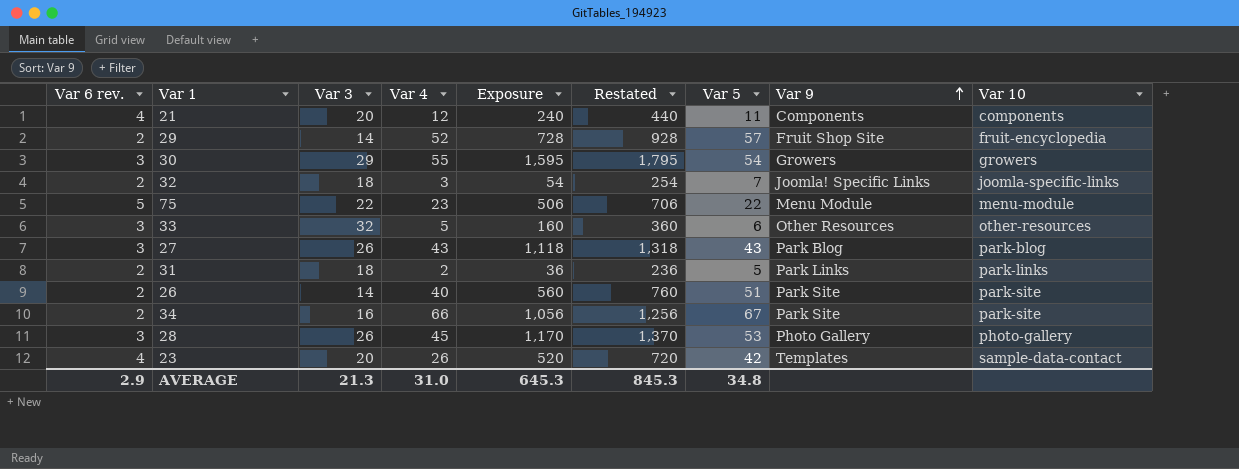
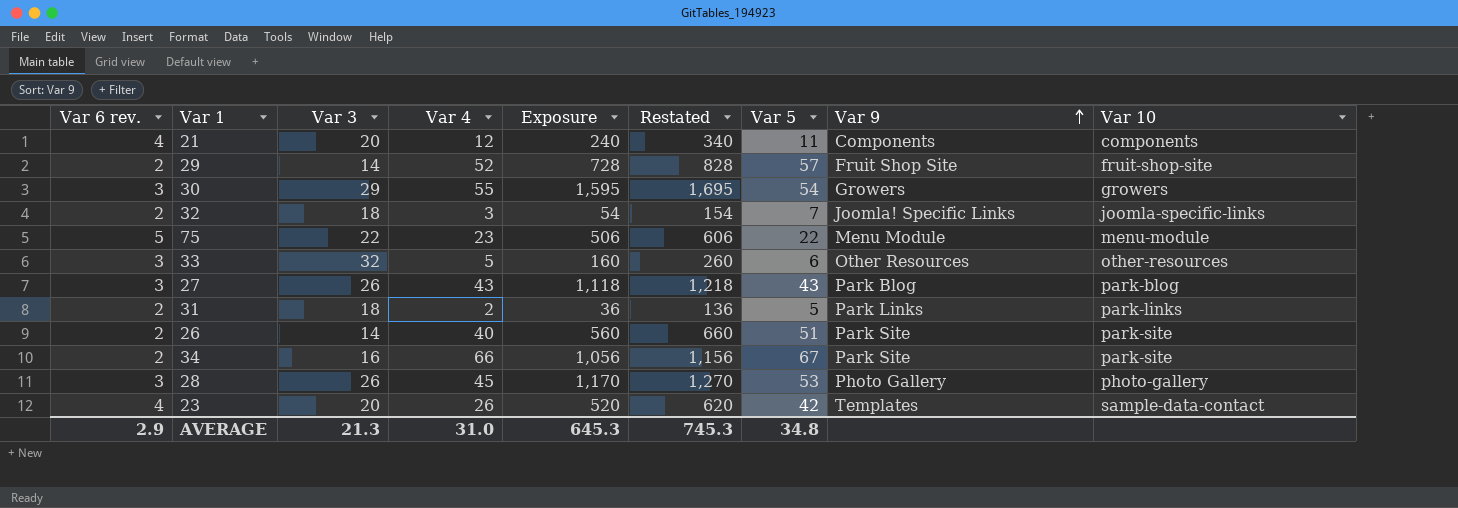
column Restated | formula: [Exposure] + 200 -> [Exposure] + 100
29 | Var 10: fruit-encyclopedia -> fruit-shop-site
AVERAGE | Restated: 845.3 -> 745.3

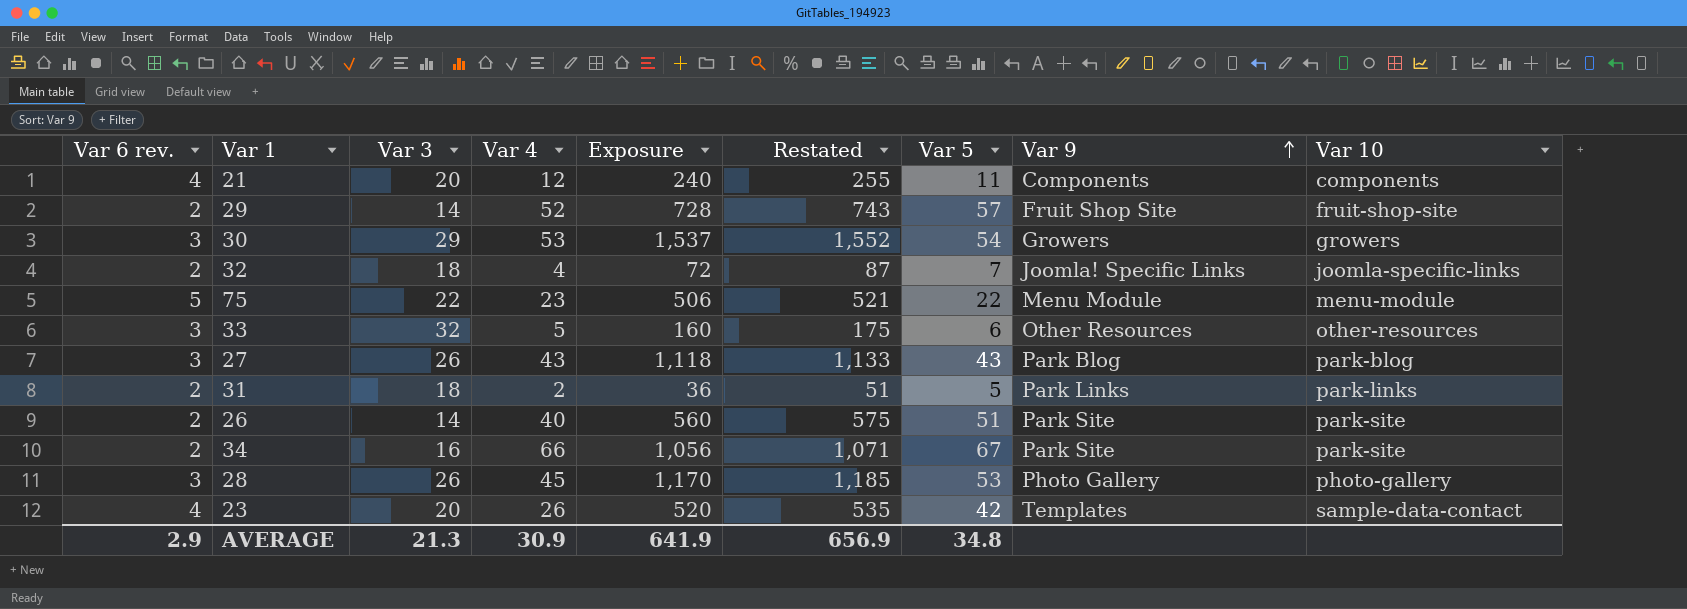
column Restated | formula: [Exposure] + 100 -> [Exposure] + 15
30 | Var 4: 55 -> 53
30 | Exposure: 1,595 -> 1,537
32 | Var 4: 3 -> 4
32 | Exposure: 54 -> 72
AVERAGE | Var 4: 31.0 -> 30.9
AVERAGE | Exposure: 645.3 -> 641.9
AVERAGE | Restated: 745.3 -> 656.9

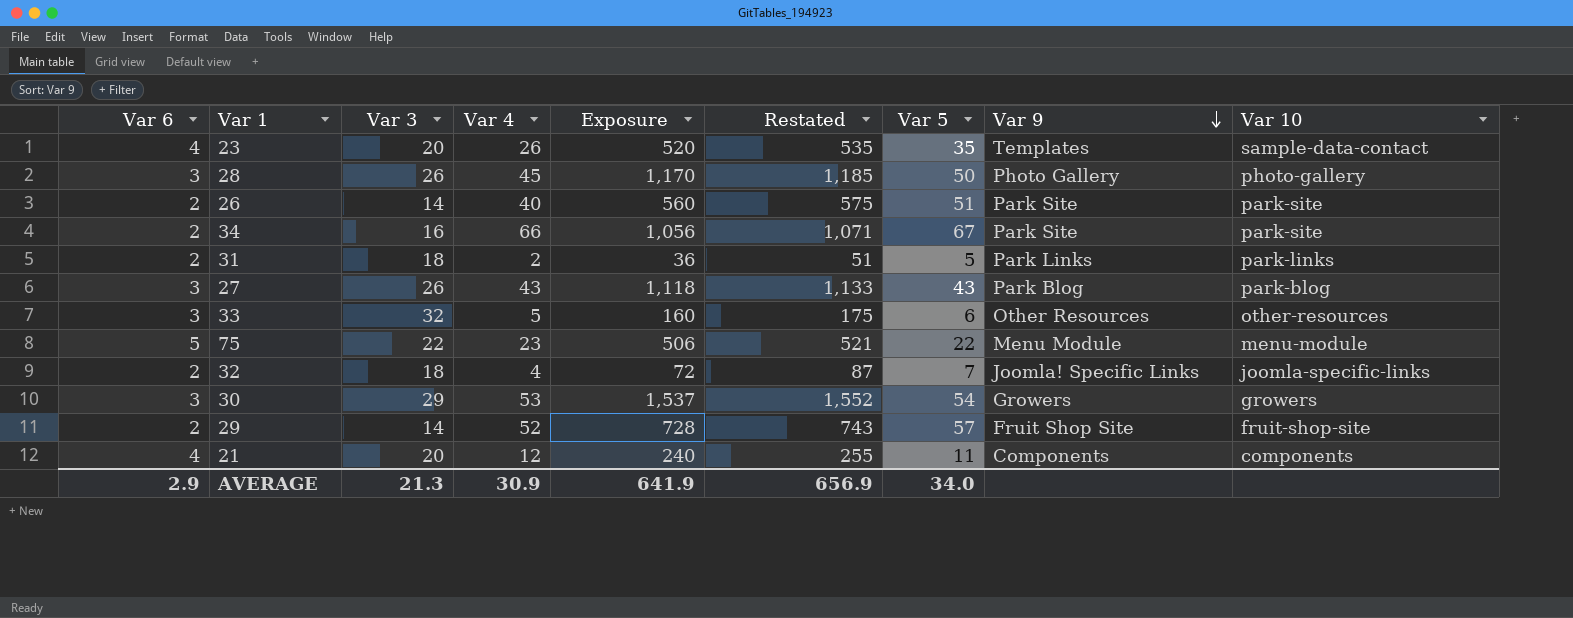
row order: Var 9 ascending -> Var 9 descending
column name: Var 6 rev. -> Var 6
23 | Var 5: 42 -> 35
28 | Var 5: 53 -> 50
AVERAGE | Var 5: 34.8 -> 34.0

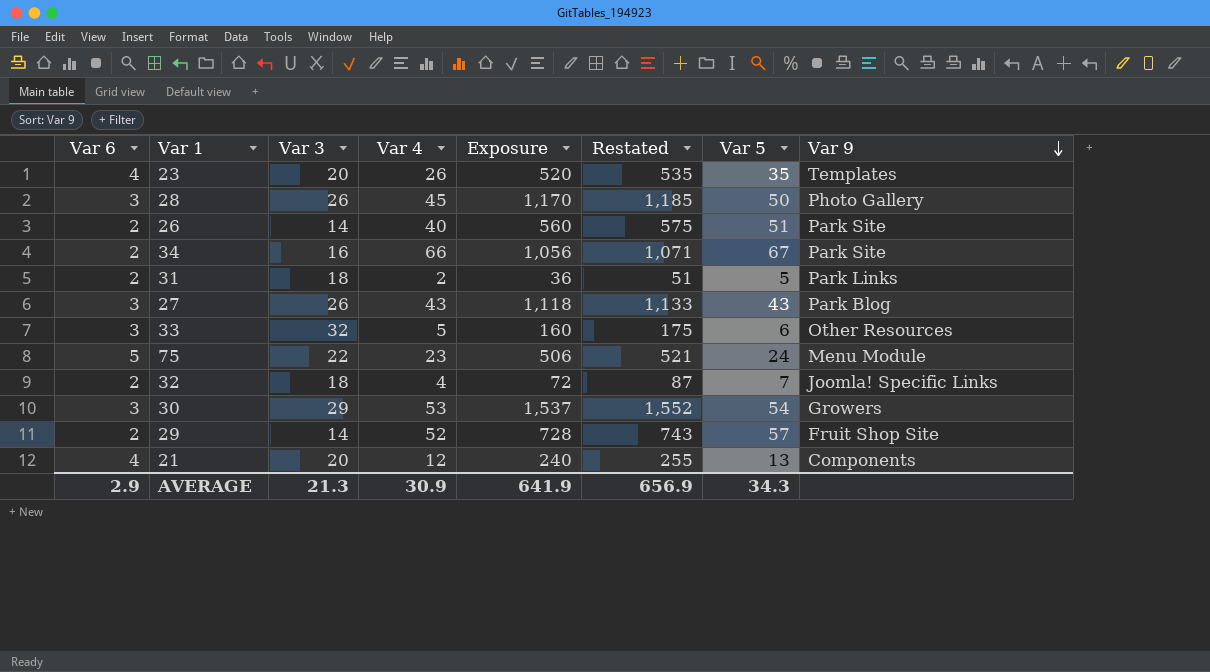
column Var 10 | position: 9 -> none
75 | Var 5: 22 -> 24
21 | Var 5: 11 -> 13
AVERAGE | Var 5: 34.0 -> 34.3

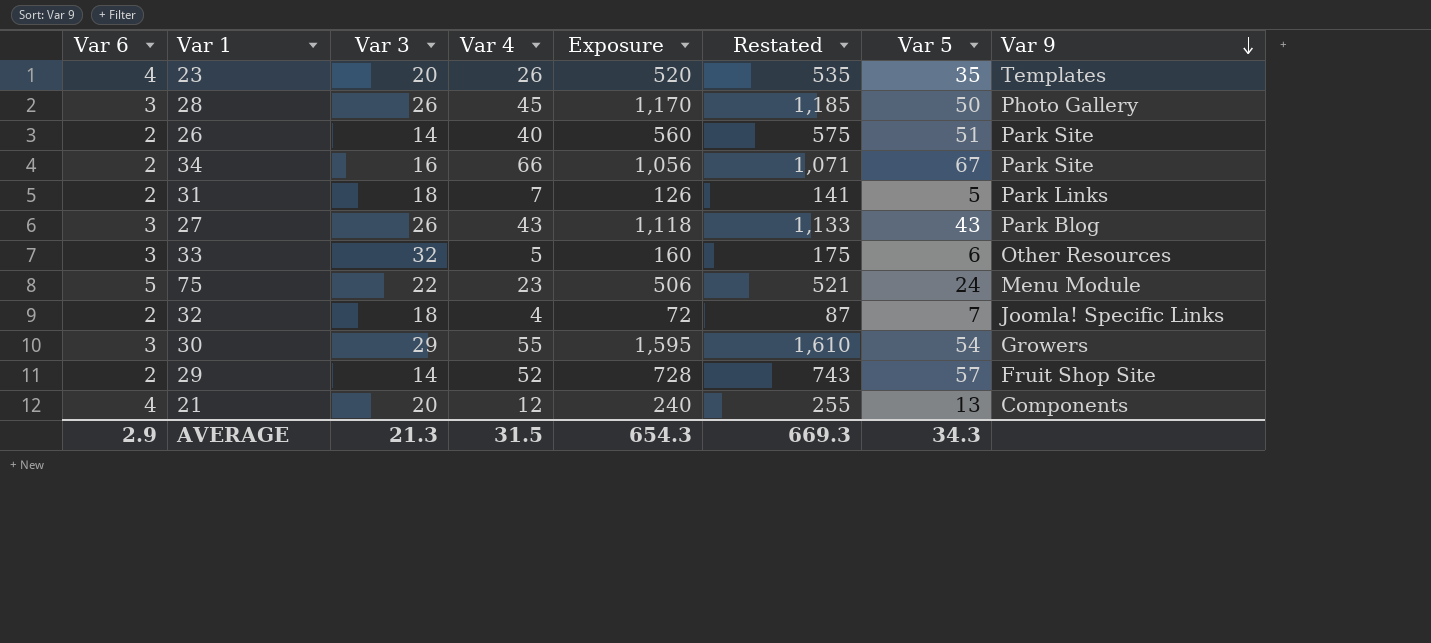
31 | Var 4: 2 -> 7
31 | Exposure: 36 -> 126
31 | Restated: 51 -> 141
30 | Var 4: 53 -> 55
30 | Exposure: 1,537 -> 1,595
30 | Restated: 1,552 -> 1,610
AVERAGE | Var 4: 30.9 -> 31.5
AVERAGE | Exposure: 641.9 -> 654.3
AVERAGE | Restated: 656.9 -> 669.3

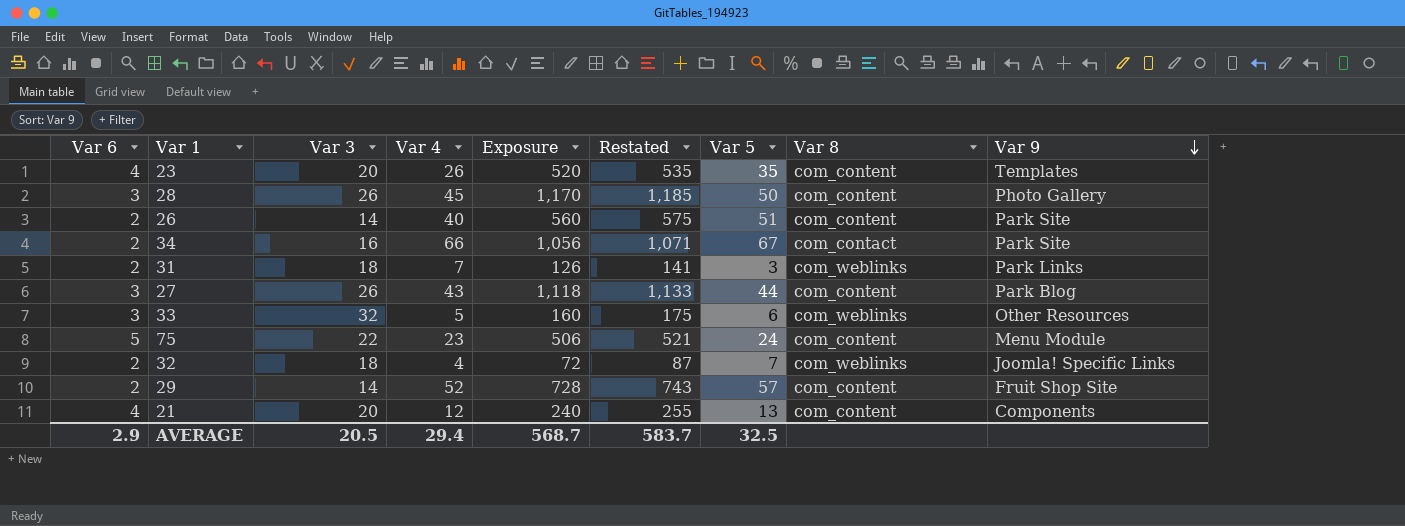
column Var 8 | position: none -> 8
row 30: 3 | 29 | 55 | 1,595 | 1,610 | 54 | Growers -> none
31 | Var 5: 5 -> 3
27 | Var 5: 43 -> 44
AVERAGE | Var 3: 21.3 -> 20.5
AVERAGE | Var 4: 31.5 -> 29.4
AVERAGE | Exposure: 654.3 -> 568.7
AVERAGE | Restated: 669.3 -> 583.7
AVERAGE | Var 5: 34.3 -> 32.5

